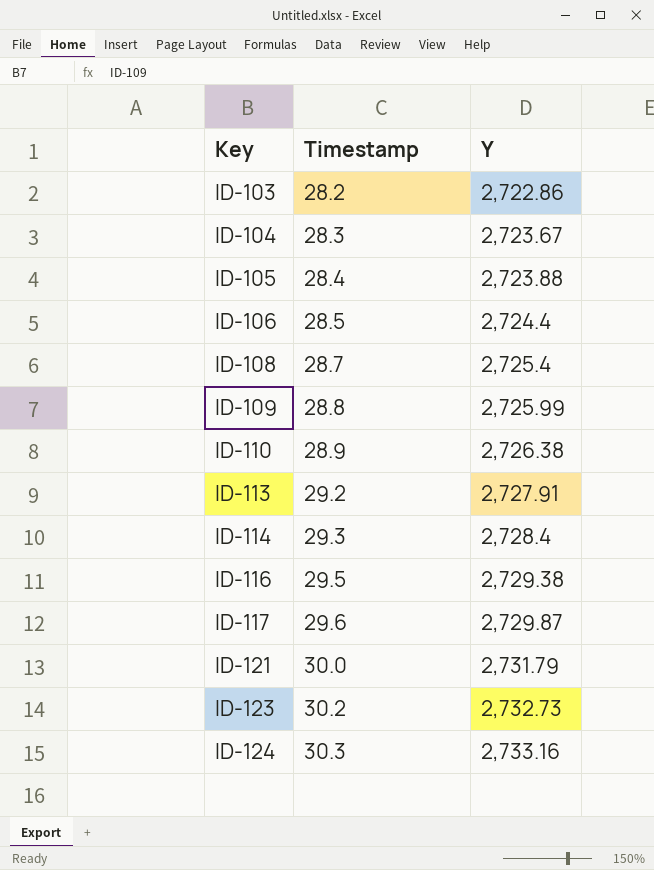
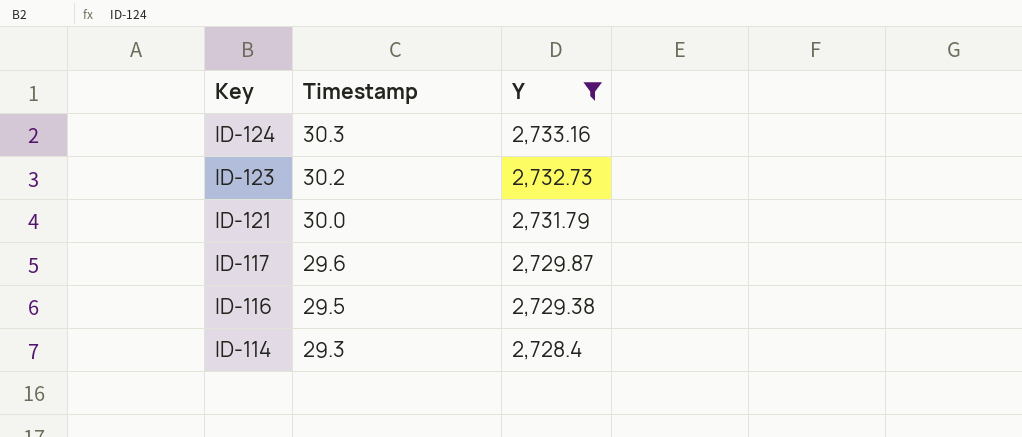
filter: none -> Y >= 2,728.4
row order: Key ascending -> Key descending

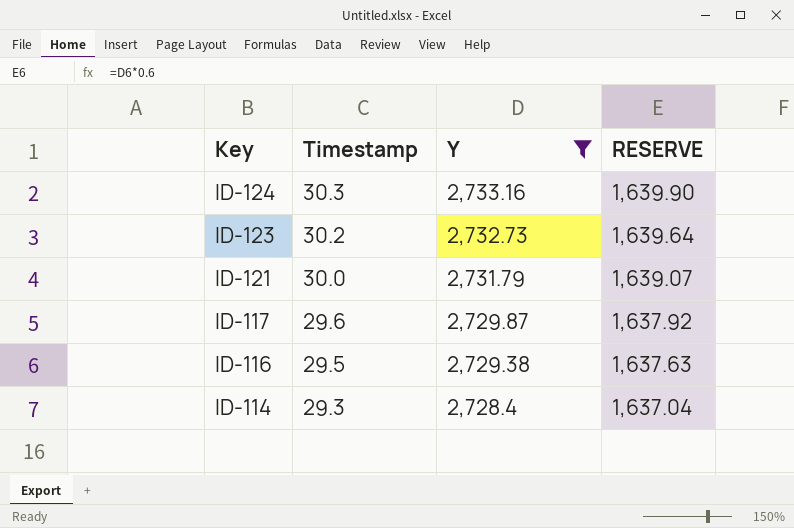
column RESERVE | formula: none -> [Y] * 0.6

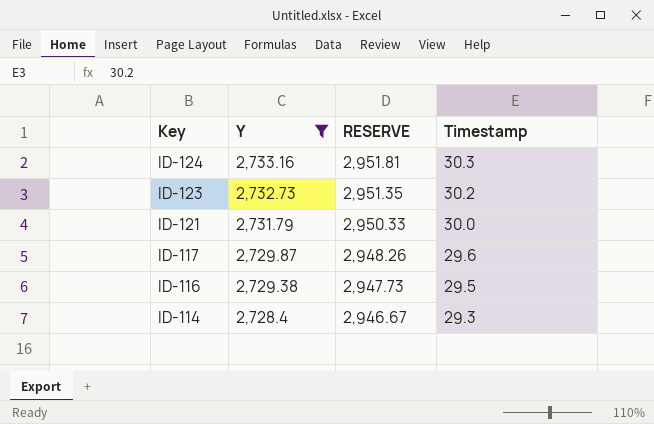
column RESERVE | formula: [Y] * 0.6 -> [Y] * 1.08
column Timestamp | position: 2 -> 4

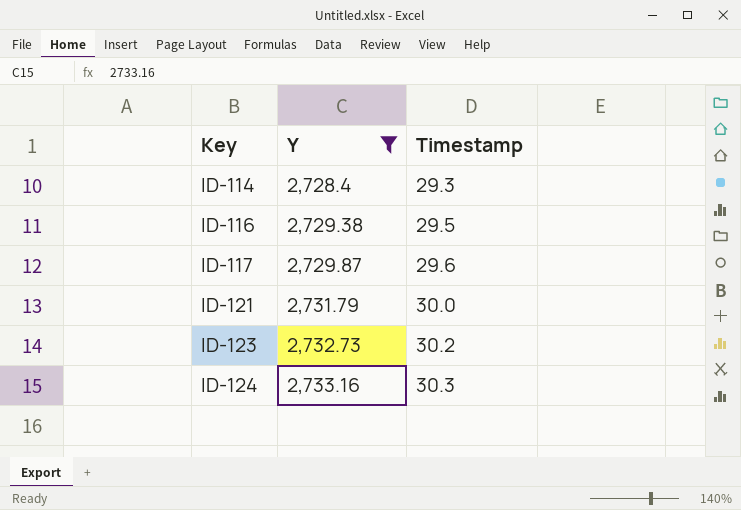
row order: Key descending -> Key ascending
column RESERVE | formula: [Y] * 1.08 -> none

